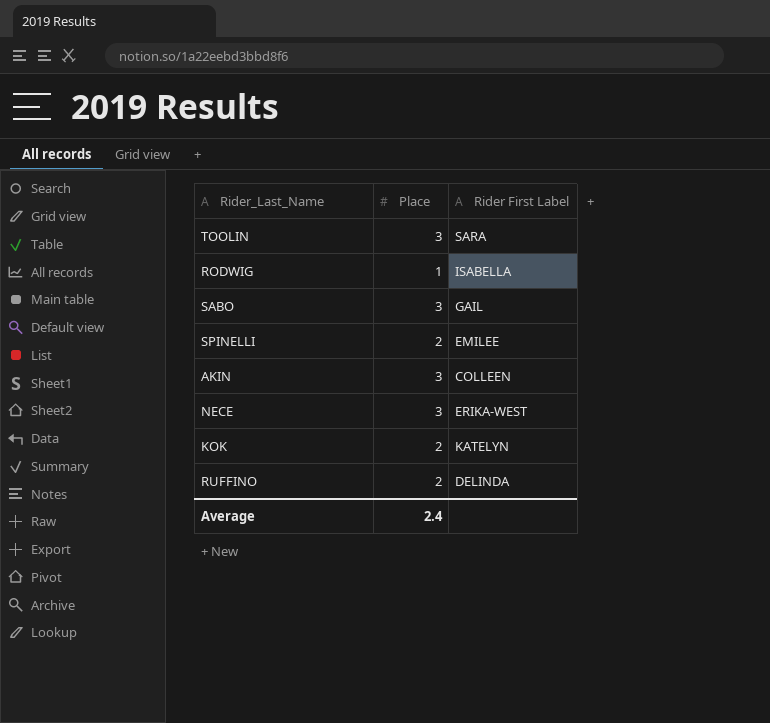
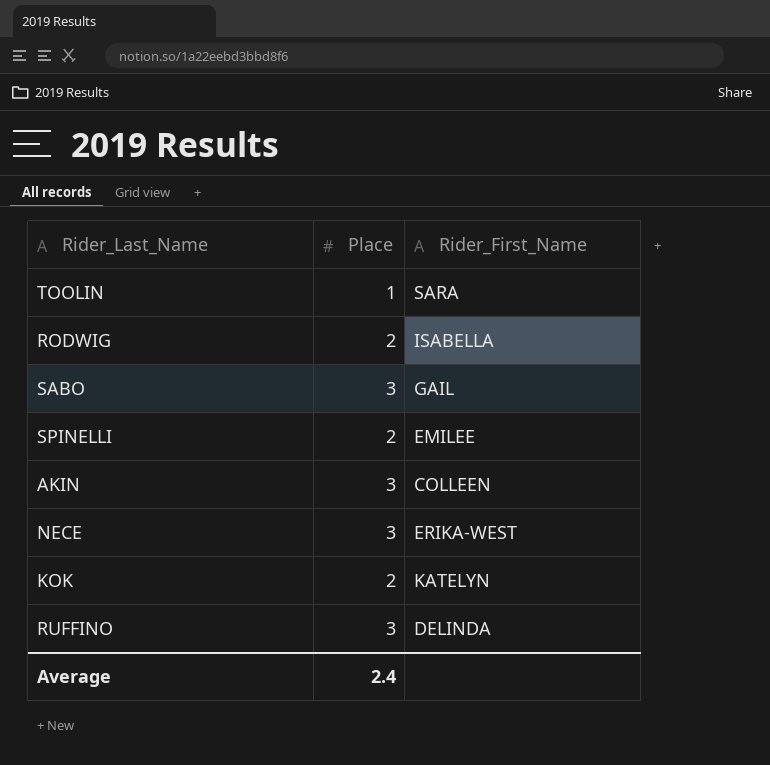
column name: Rider First Label -> Rider_First_Name
TOOLIN | Place: 3 -> 1
RODWIG | Place: 1 -> 2
RUFFINO | Place: 2 -> 3

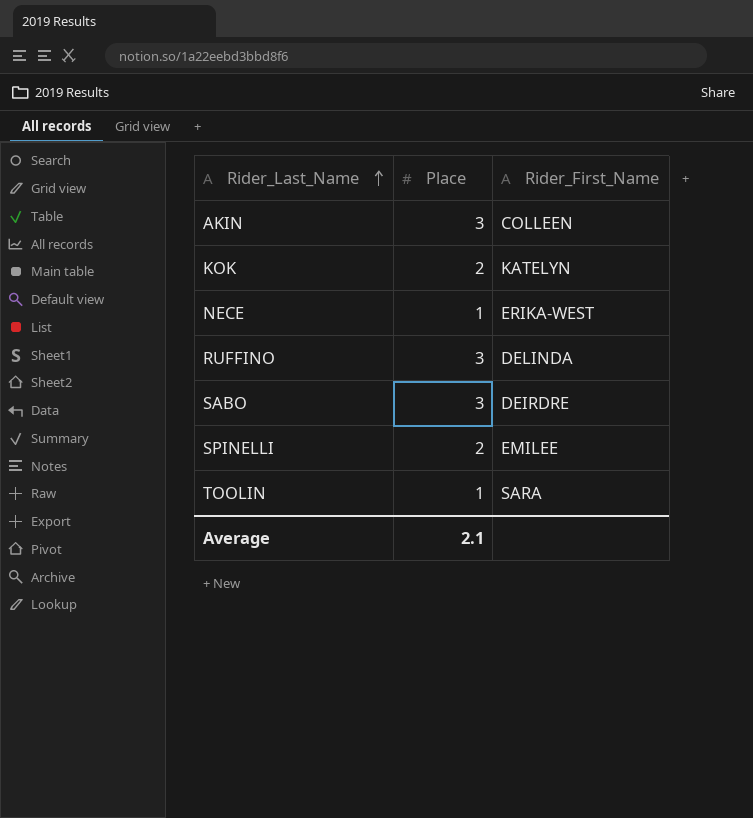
row order: none -> Rider_Last_Name ascending
row RODWIG: 2 | ISABELLA -> none
NECE | Place: 3 -> 1
SABO | Rider_First_Name: GAIL -> DEIRDRE
Average | Place: 2.4 -> 2.1

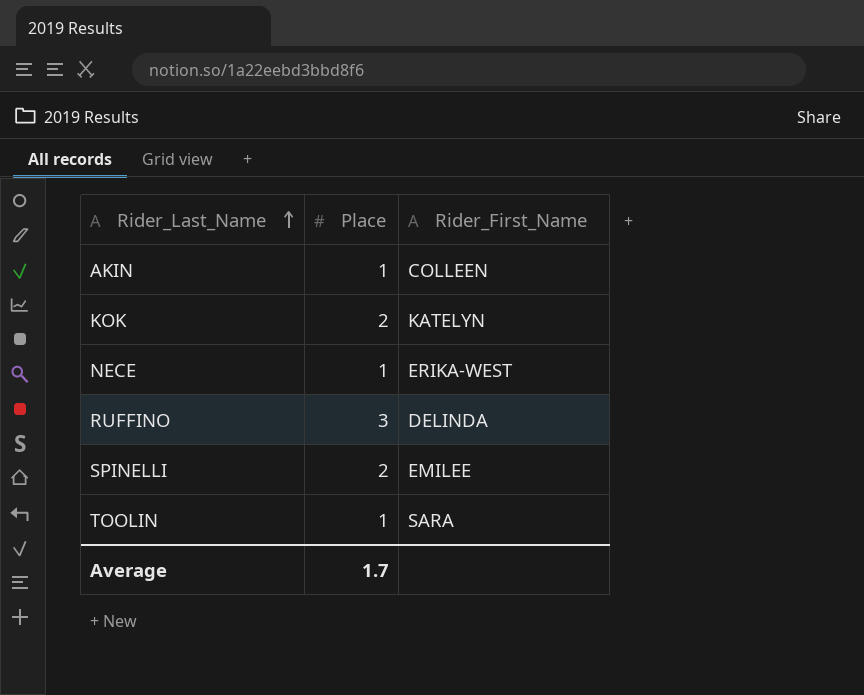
row SABO: 3 | DEIRDRE -> none
AKIN | Place: 3 -> 1
Average | Place: 2.1 -> 1.7

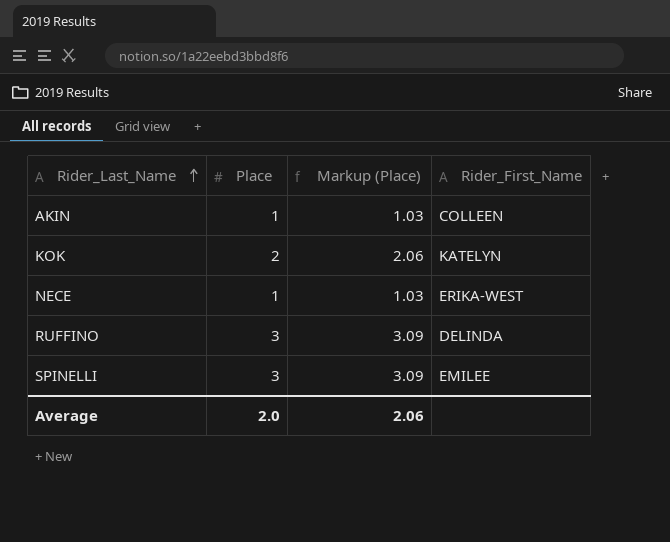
column Markup (Place) | formula: none -> [Place] * 1.03
row TOOLIN: 1 | SARA -> none
SPINELLI | Place: 2 -> 3
Average | Place: 1.7 -> 2.0

